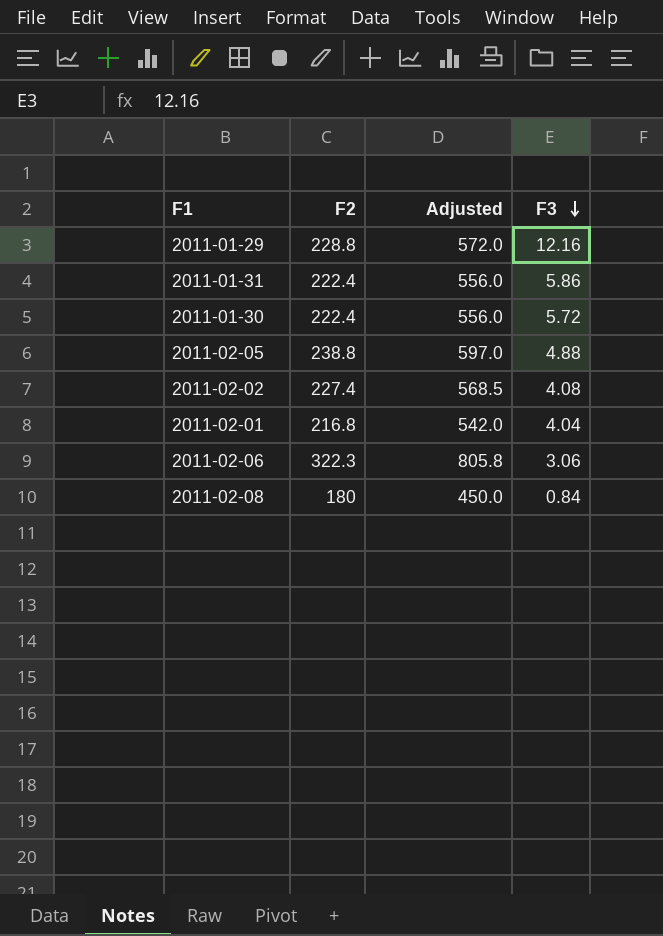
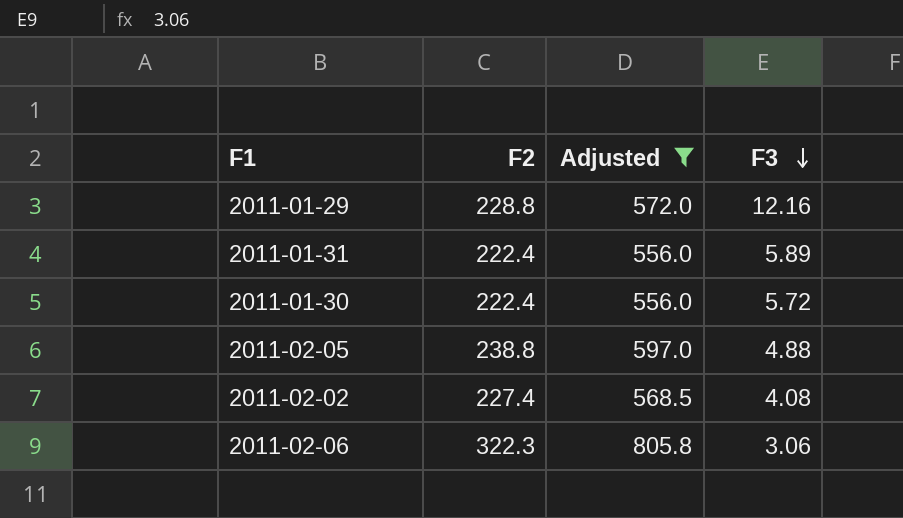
filter: none -> Adjusted >= 556.0
2011-01-31 | F3: 5.86 -> 5.89

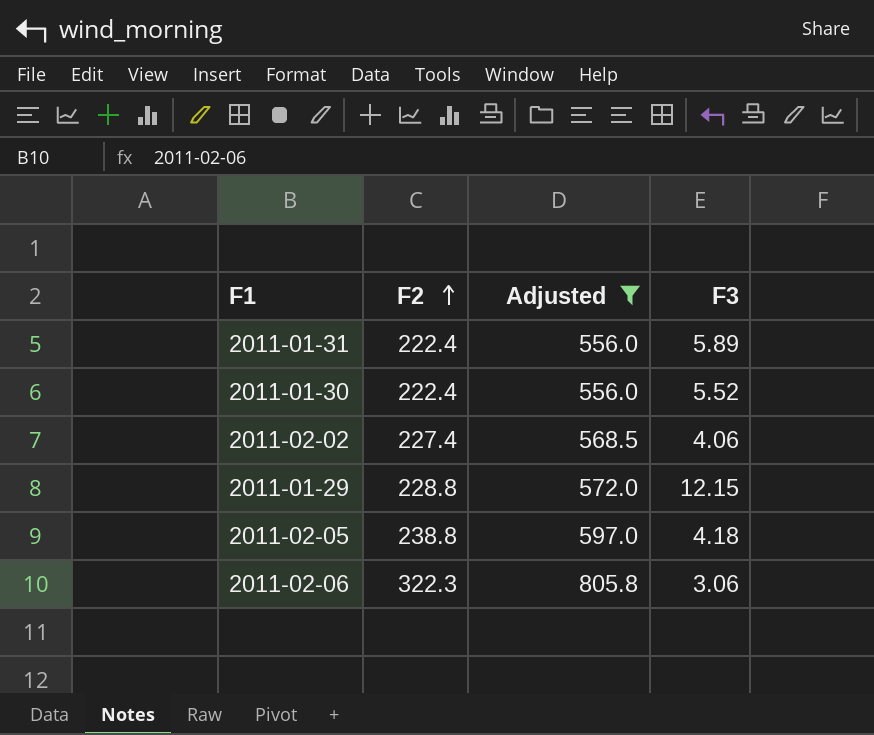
row order: F3 descending -> F2 ascending
2011-01-30 | F3: 5.72 -> 5.52
2011-02-02 | F3: 4.08 -> 4.06
2011-01-29 | F3: 12.16 -> 12.15
2011-02-05 | F3: 4.88 -> 4.18

